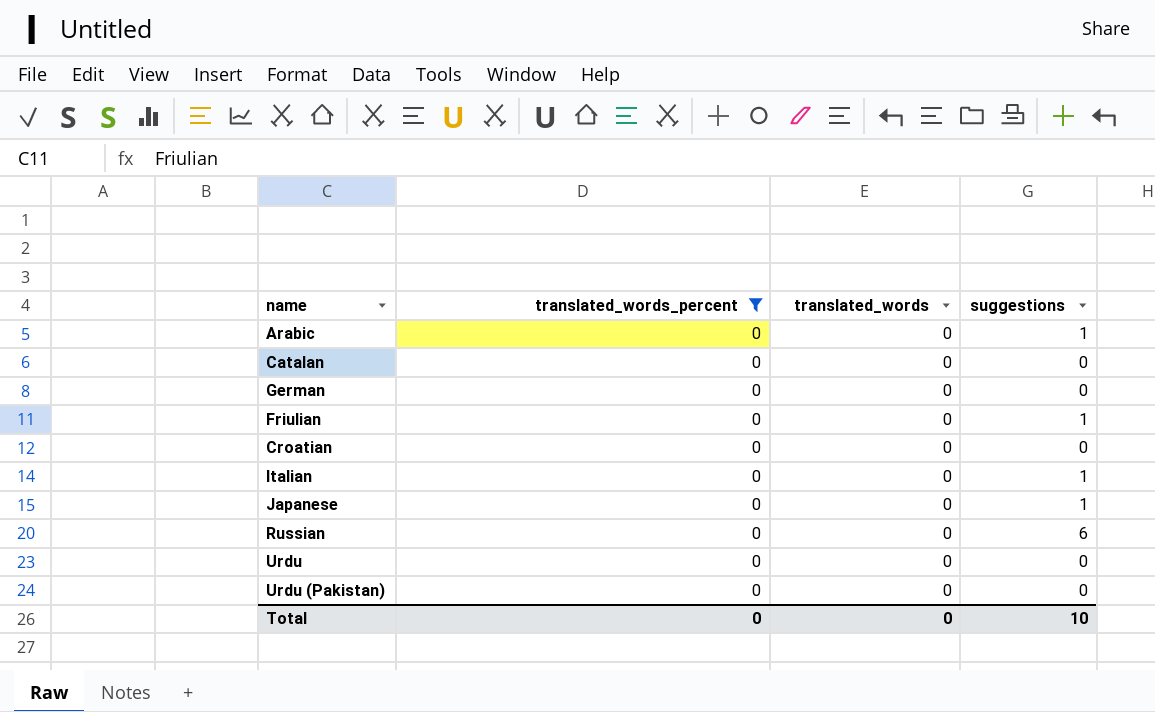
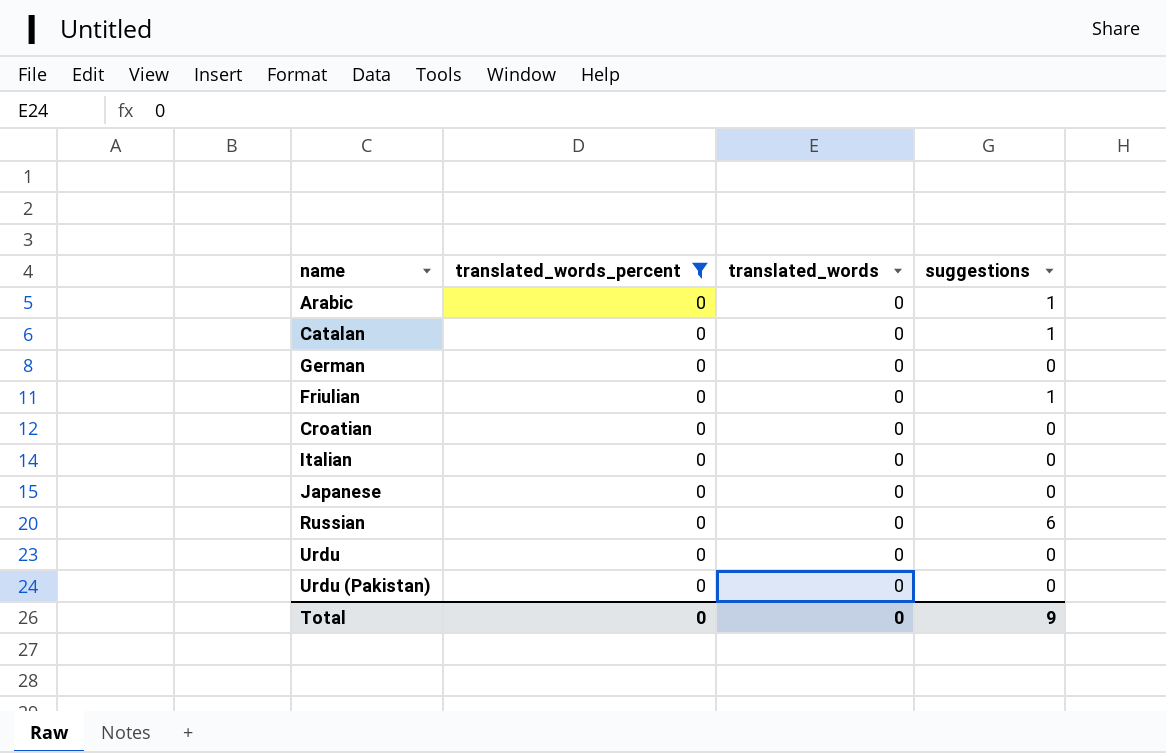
Catalan | suggestions: 0 -> 1
Italian | suggestions: 1 -> 0
Japanese | suggestions: 1 -> 0
Total | suggestions: 10 -> 9

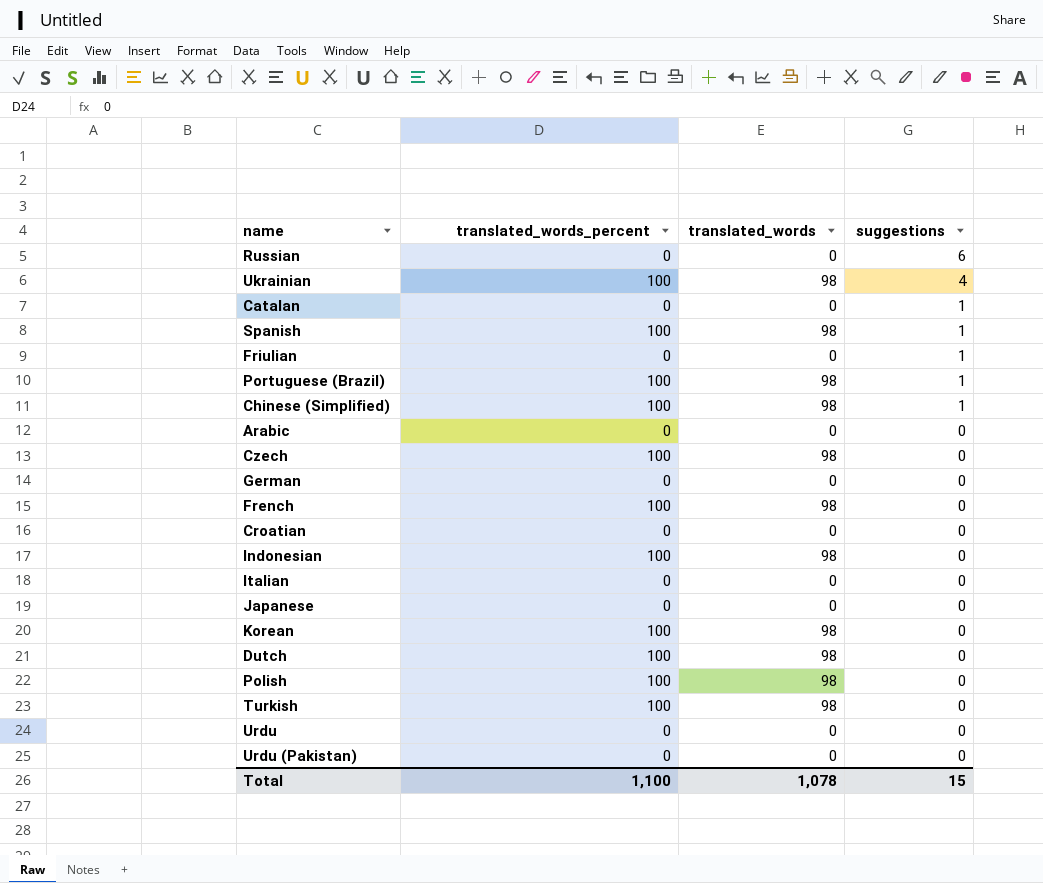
filter: translated_words_percent = 0 -> none
row order: none -> suggestions descending
Arabic | suggestions: 1 -> 0
Total | translated_words_percent: 0 -> 1,100
Total | translated_words: 0 -> 1,078
Total | suggestions: 9 -> 15

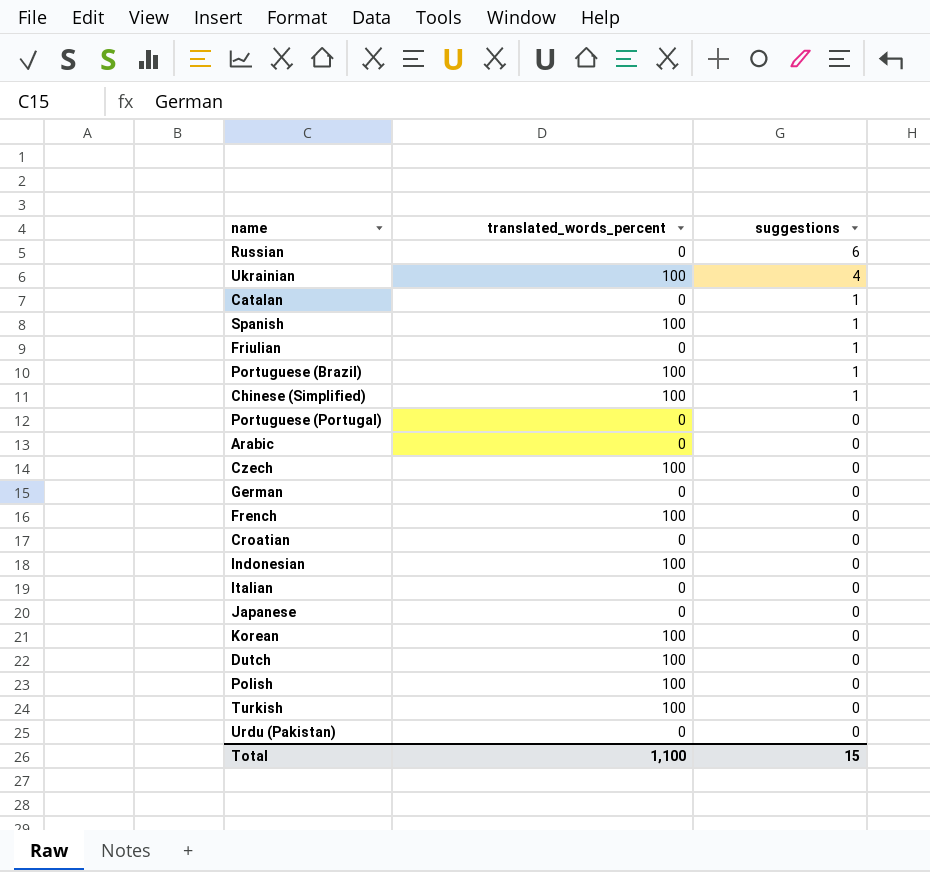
column translated_words | position: 3 -> none
row Urdu: 0 | 0 | 0 -> none
row Portuguese (Portugal): none -> 0 | 0

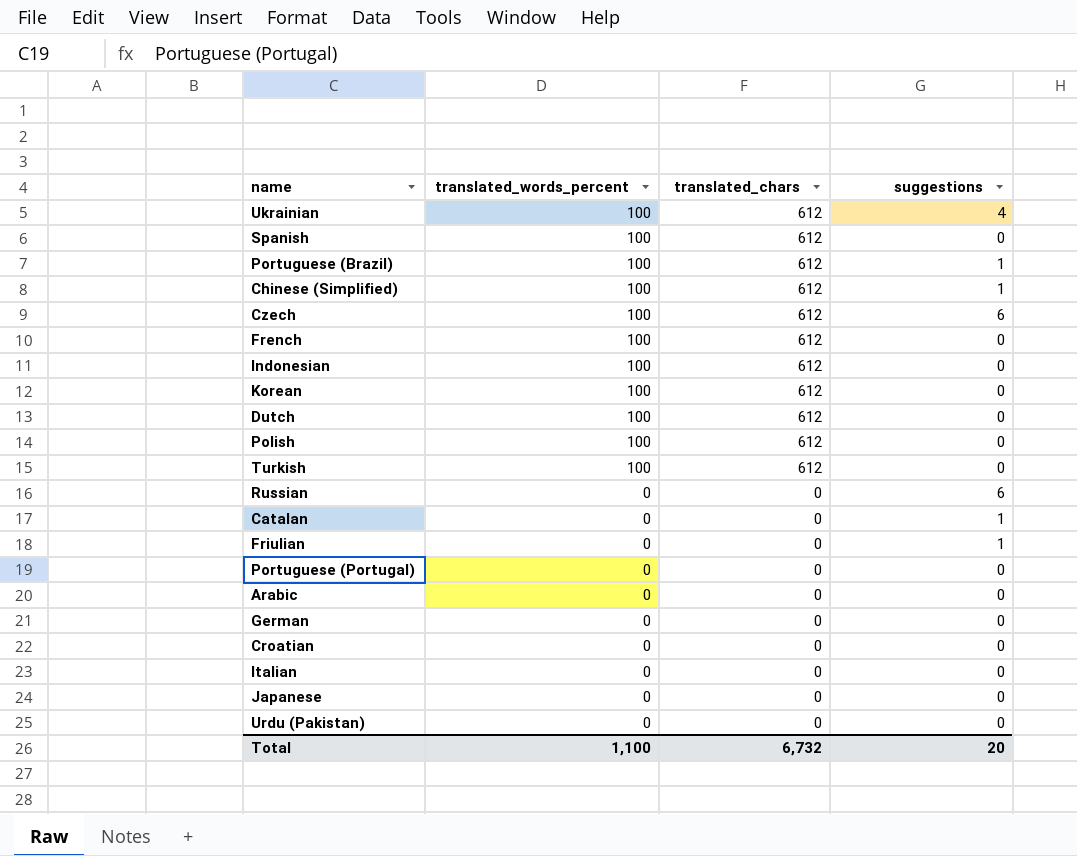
row order: suggestions descending -> translated_words_percent descending
column translated_chars | position: none -> 3
Spanish | suggestions: 1 -> 0
Czech | suggestions: 0 -> 6
Total | suggestions: 15 -> 20

